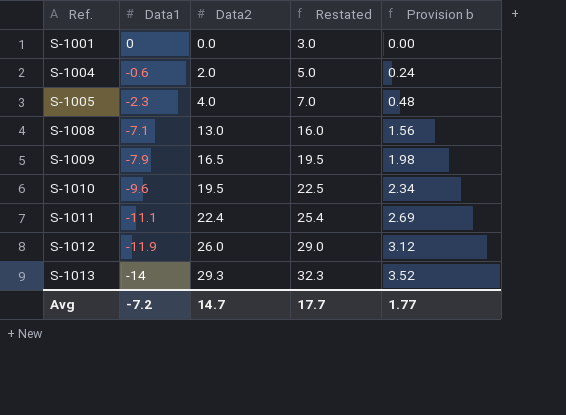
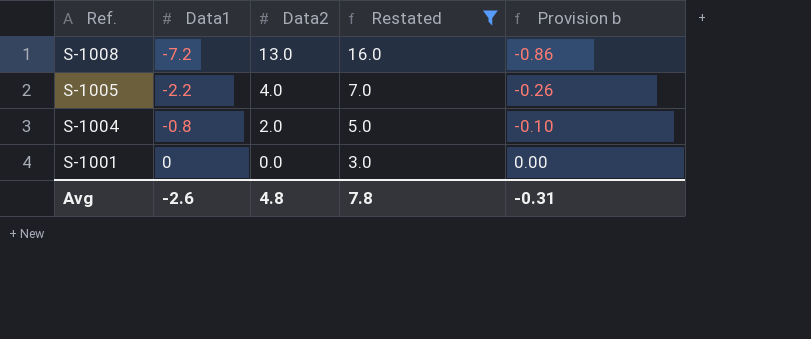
filter: none -> Restated <= 16.0
row order: Ref. ascending -> Ref. descending
column Provision b | formula: [Data2] * 0.12 -> [Data1] * 0.12
S-1008 | Data1: -7.1 -> -7.2
S-1005 | Data1: -2.3 -> -2.2
S-1004 | Data1: -0.6 -> -0.8
Avg | Data1: -7.2 -> -2.6
Avg | Data2: 14.7 -> 4.8
Avg | Restated: 17.7 -> 7.8
Avg | Provision b: 1.77 -> -0.31

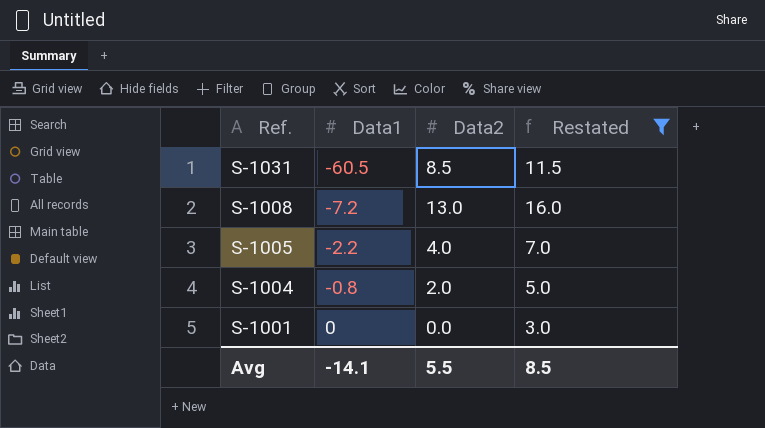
column Provision b | formula: [Data1] * 0.12 -> none
row S-1031: none -> -60.5 | 8.5 | 11.5
Avg | Data1: -2.6 -> -14.1
Avg | Data2: 4.8 -> 5.5
Avg | Restated: 7.8 -> 8.5

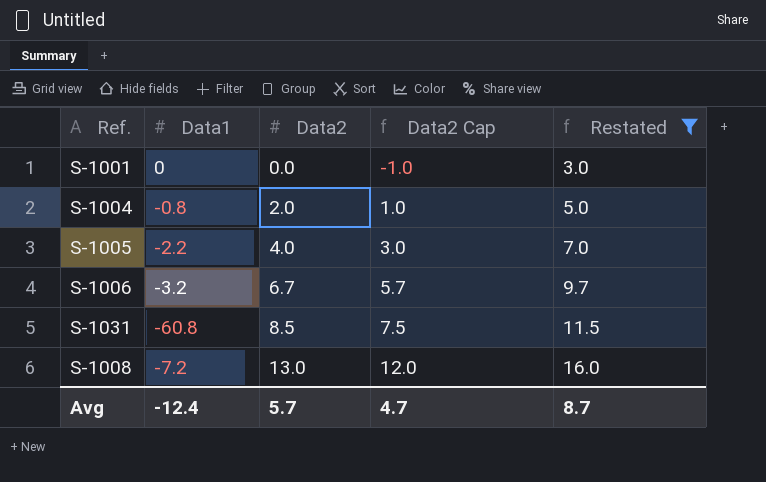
row order: Ref. descending -> Data2 ascending
column Data2 Cap | formula: none -> [Data2] - 1
row S-1006: none -> -3.2 | 6.7 | 5.7 | 9.7
S-1031 | Data1: -60.5 -> -60.8
Avg | Data1: -14.1 -> -12.4
Avg | Data2: 5.5 -> 5.7
Avg | Restated: 8.5 -> 8.7

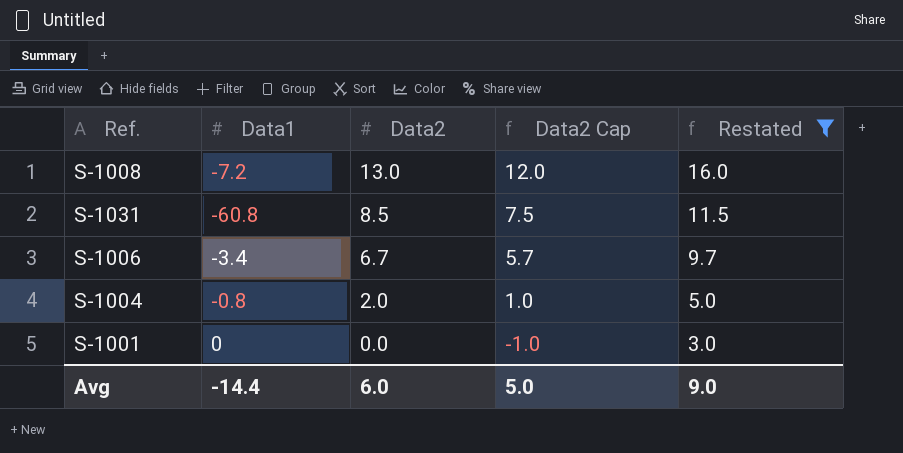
row order: Data2 ascending -> Data2 descending
row S-1005: -2.2 | 4.0 | 3.0 | 7.0 -> none
S-1006 | Data1: -3.2 -> -3.4
Avg | Data1: -12.4 -> -14.4
Avg | Data2: 5.7 -> 6.0
Avg | Data2 Cap: 4.7 -> 5.0
Avg | Restated: 8.7 -> 9.0

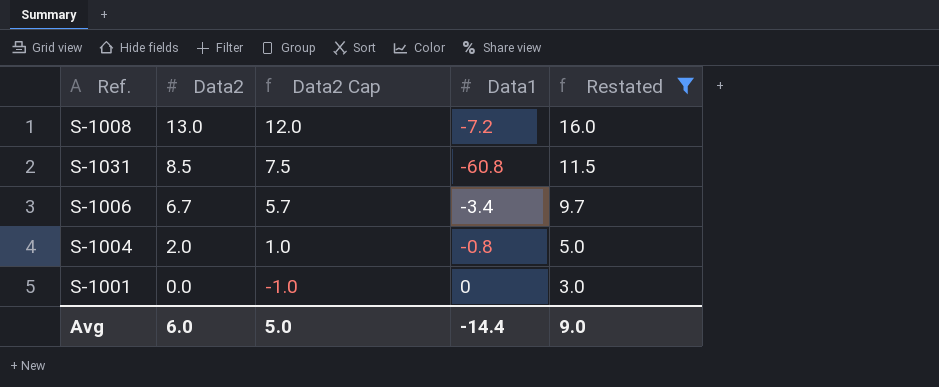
column Data1 | position: 2 -> 4

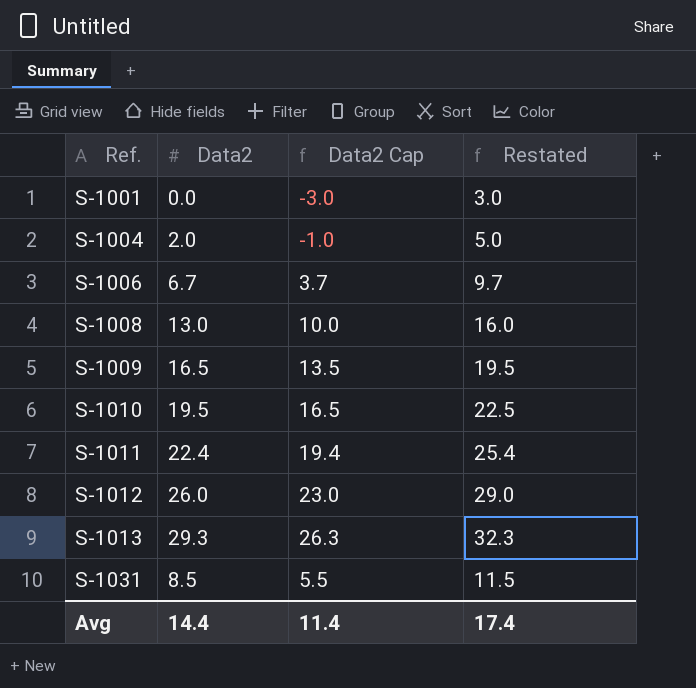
filter: Restated <= 16.0 -> none
row order: Data2 descending -> Ref. ascending
column Data1 | position: 4 -> none
column Data2 Cap | formula: [Data2] - 1 -> [Data2] - 3
Avg | Data2: 6.0 -> 14.4
Avg | Data2 Cap: 5.0 -> 11.4
Avg | Restated: 9.0 -> 17.4

